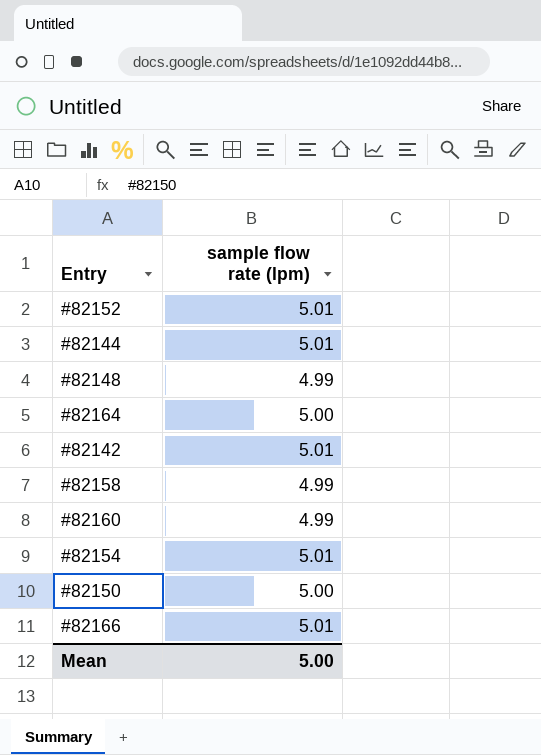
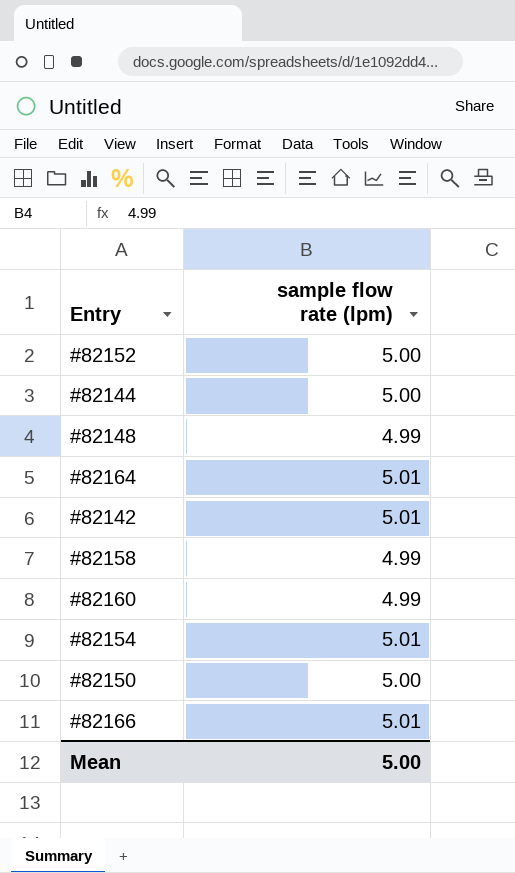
#82152 | sample flow rate (lpm): 5.01 -> 5.00
#82144 | sample flow rate (lpm): 5.01 -> 5.00
#82164 | sample flow rate (lpm): 5.00 -> 5.01

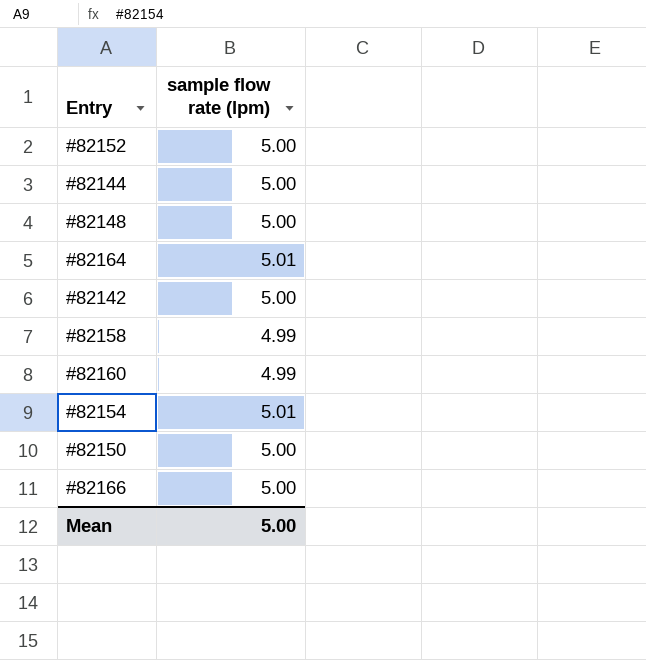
#82148 | sample flow rate (lpm): 4.99 -> 5.00
#82142 | sample flow rate (lpm): 5.01 -> 5.00
#82166 | sample flow rate (lpm): 5.01 -> 5.00

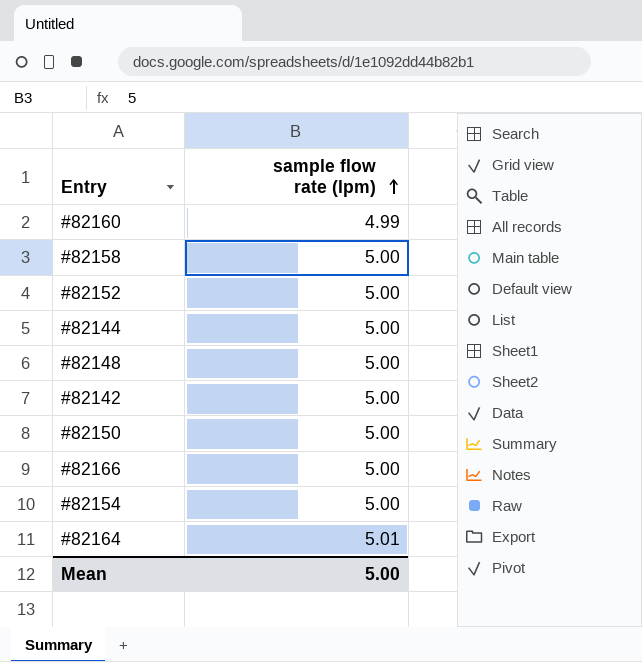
row order: none -> sample flow rate (lpm) ascending
#82158 | sample flow rate (lpm): 4.99 -> 5.00
#82154 | sample flow rate (lpm): 5.01 -> 5.00

